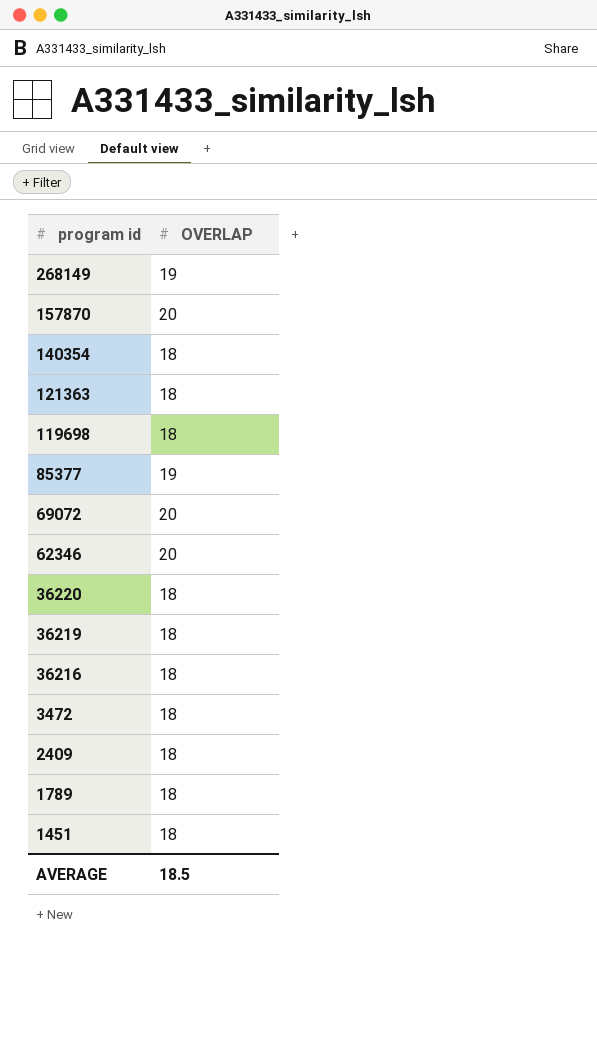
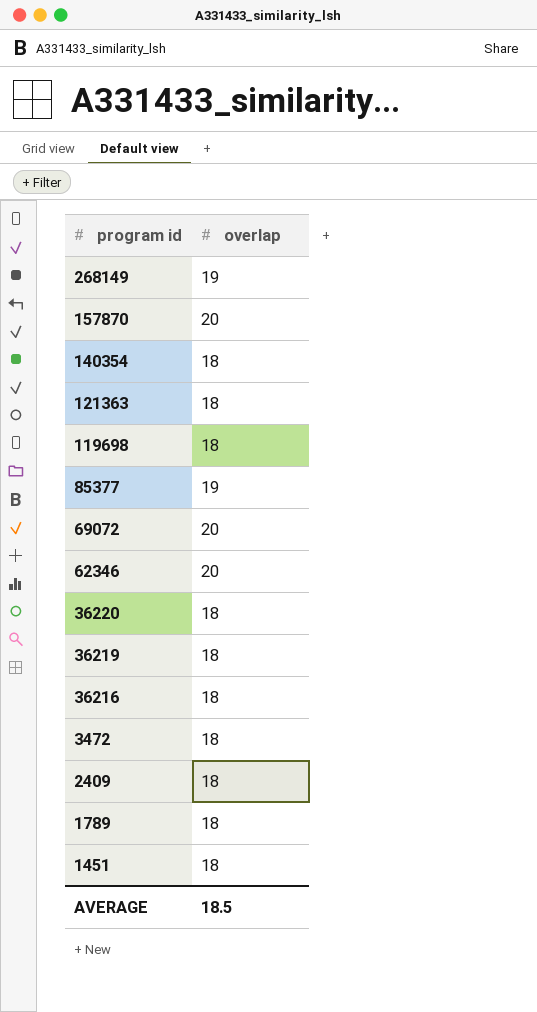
column name: OVERLAP -> overlap

